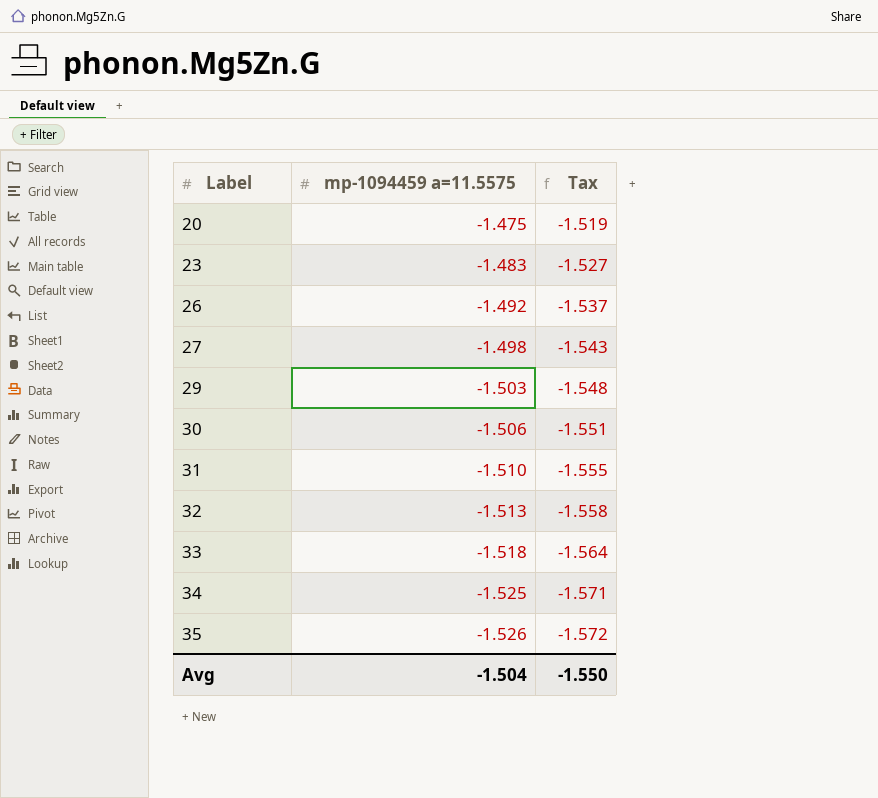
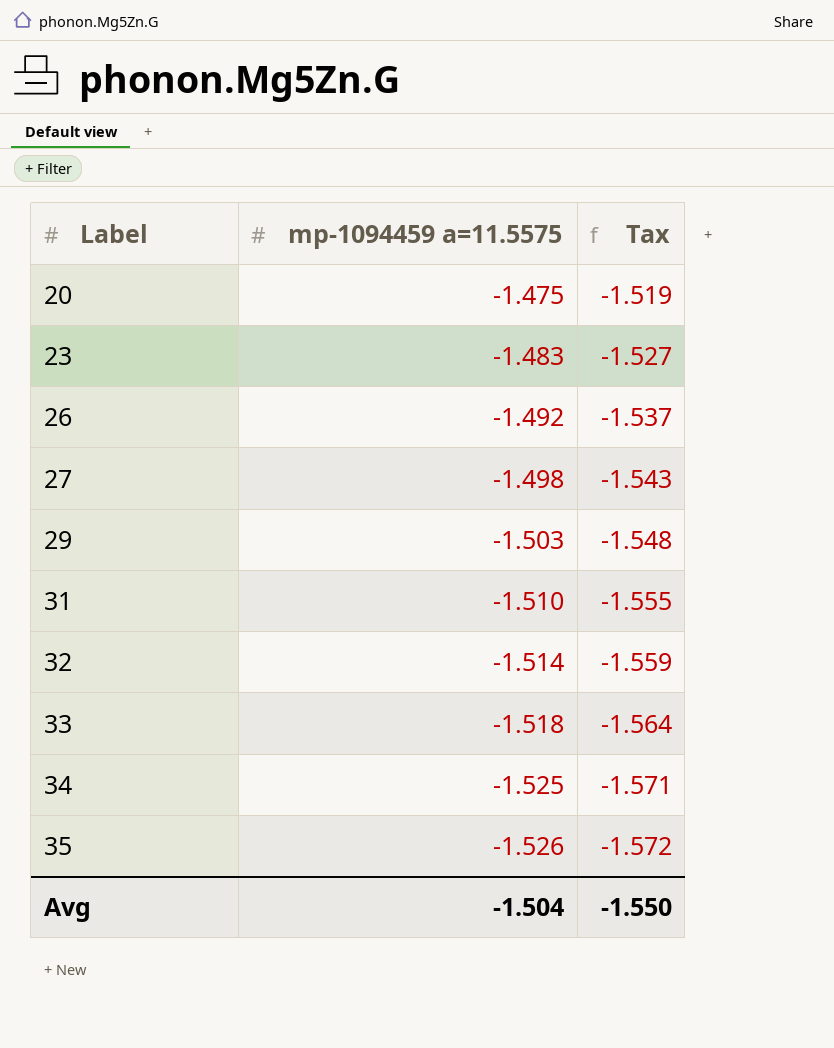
row 30: -1.506 | -1.551 -> none
32 | mp-1094459 a=11.5575: -1.513 -> -1.514
32 | Tax: -1.558 -> -1.559

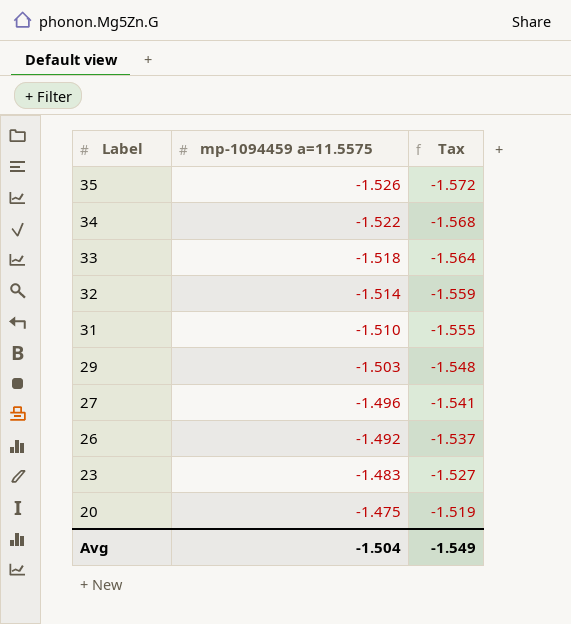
row order: Label ascending -> Label descending
34 | mp-1094459 a=11.5575: -1.525 -> -1.522
34 | Tax: -1.571 -> -1.568
27 | mp-1094459 a=11.5575: -1.498 -> -1.496
27 | Tax: -1.543 -> -1.541
Avg | Tax: -1.550 -> -1.549

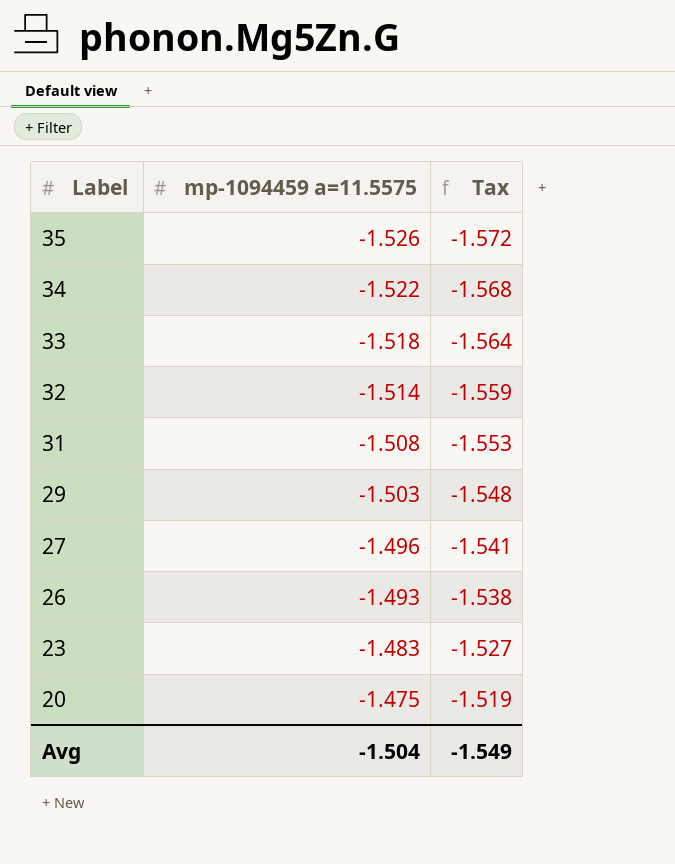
31 | mp-1094459 a=11.5575: -1.510 -> -1.508
31 | Tax: -1.555 -> -1.553
26 | mp-1094459 a=11.5575: -1.492 -> -1.493
26 | Tax: -1.537 -> -1.538

